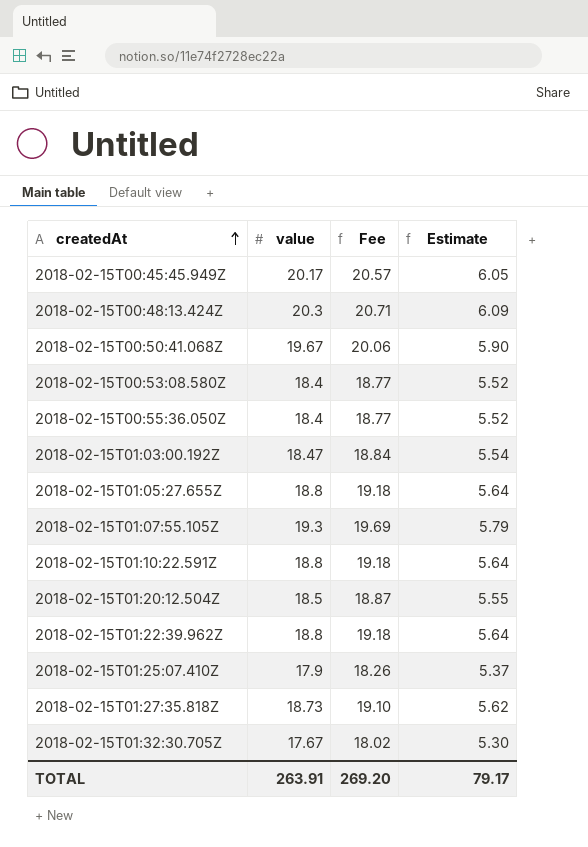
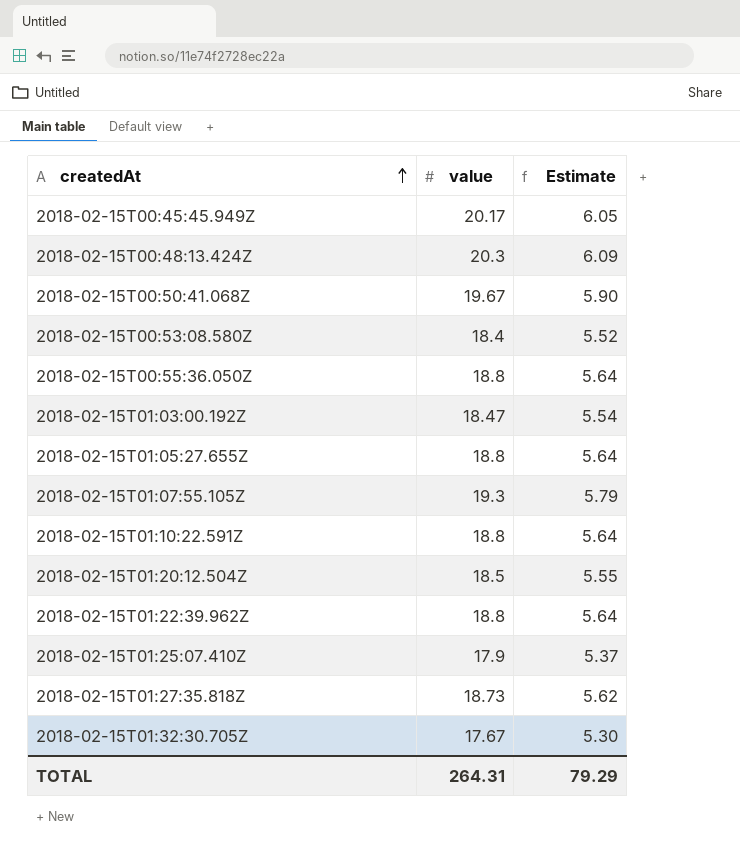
column Fee | formula: [value] * 1.02 -> none
2018-02-15T00:55:36.050Z | value: 18.4 -> 18.8
2018-02-15T00:55:36.050Z | Estimate: 5.52 -> 5.64
TOTAL | value: 263.91 -> 264.31
TOTAL | Estimate: 79.17 -> 79.29

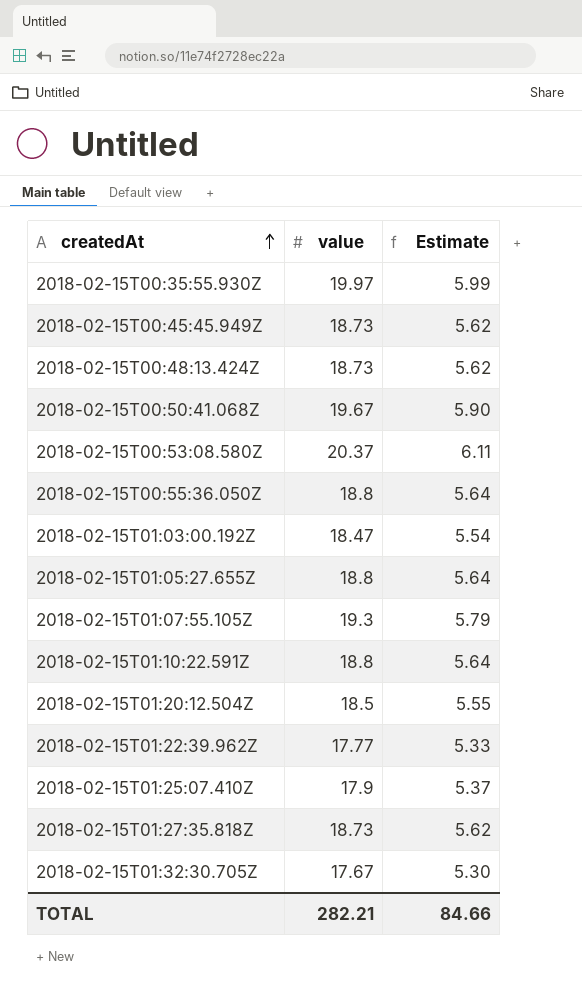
row 2018-02-15T00:35:55.930Z: none -> 19.97 | 5.99
2018-02-15T00:45:45.949Z | value: 20.17 -> 18.73
2018-02-15T00:45:45.949Z | Estimate: 6.05 -> 5.62
2018-02-15T00:48:13.424Z | value: 20.3 -> 18.73
2018-02-15T00:48:13.424Z | Estimate: 6.09 -> 5.62
2018-02-15T00:53:08.580Z | value: 18.4 -> 20.37
2018-02-15T00:53:08.580Z | Estimate: 5.52 -> 6.11
2018-02-15T01:22:39.962Z | value: 18.8 -> 17.77
2018-02-15T01:22:39.962Z | Estimate: 5.64 -> 5.33
TOTAL | value: 264.31 -> 282.21
TOTAL | Estimate: 79.29 -> 84.66

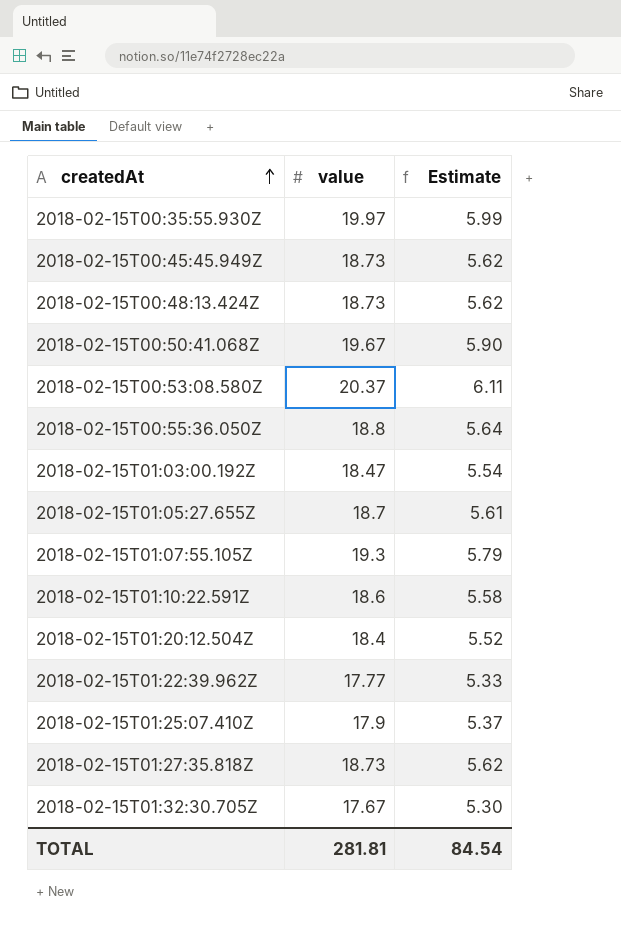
2018-02-15T01:05:27.655Z | value: 18.8 -> 18.7
2018-02-15T01:05:27.655Z | Estimate: 5.64 -> 5.61
2018-02-15T01:10:22.591Z | value: 18.8 -> 18.6
2018-02-15T01:10:22.591Z | Estimate: 5.64 -> 5.58
2018-02-15T01:20:12.504Z | value: 18.5 -> 18.4
2018-02-15T01:20:12.504Z | Estimate: 5.55 -> 5.52
TOTAL | value: 282.21 -> 281.81
TOTAL | Estimate: 84.66 -> 84.54

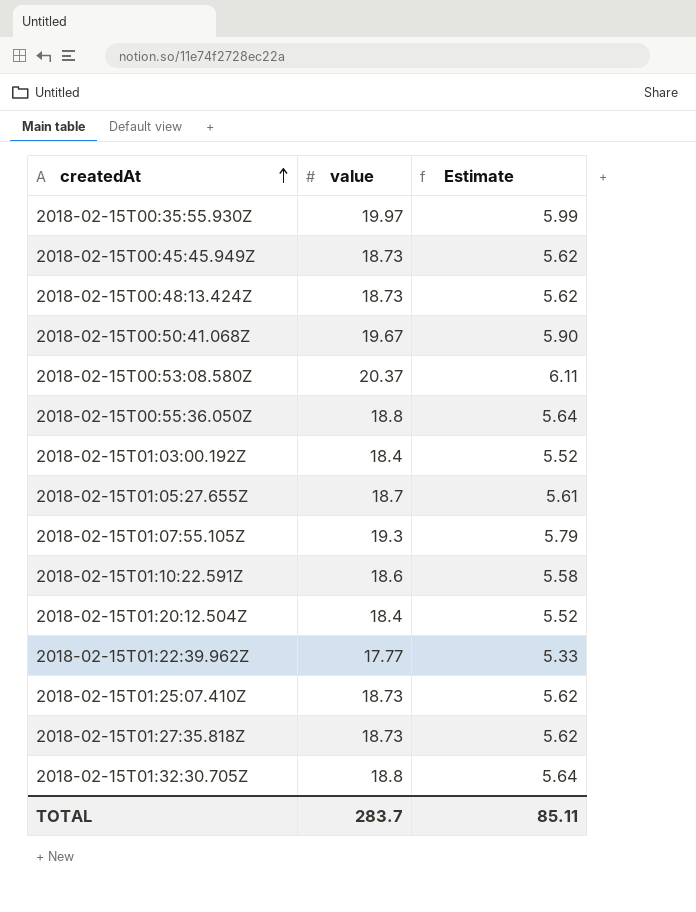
2018-02-15T01:03:00.192Z | value: 18.47 -> 18.4
2018-02-15T01:03:00.192Z | Estimate: 5.54 -> 5.52
2018-02-15T01:25:07.410Z | value: 17.9 -> 18.73
2018-02-15T01:25:07.410Z | Estimate: 5.37 -> 5.62
2018-02-15T01:32:30.705Z | value: 17.67 -> 18.8
2018-02-15T01:32:30.705Z | Estimate: 5.30 -> 5.64
TOTAL | value: 281.81 -> 283.7
TOTAL | Estimate: 84.54 -> 85.11

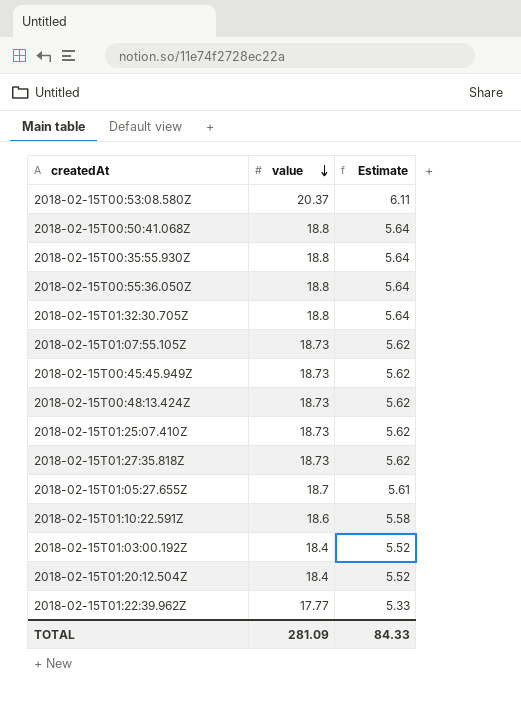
row order: createdAt ascending -> value descending
2018-02-15T00:50:41.068Z | value: 19.67 -> 18.8
2018-02-15T00:50:41.068Z | Estimate: 5.90 -> 5.64
2018-02-15T00:35:55.930Z | value: 19.97 -> 18.8
2018-02-15T00:35:55.930Z | Estimate: 5.99 -> 5.64
2018-02-15T01:07:55.105Z | value: 19.3 -> 18.73
2018-02-15T01:07:55.105Z | Estimate: 5.79 -> 5.62
TOTAL | value: 283.7 -> 281.09
TOTAL | Estimate: 85.11 -> 84.33

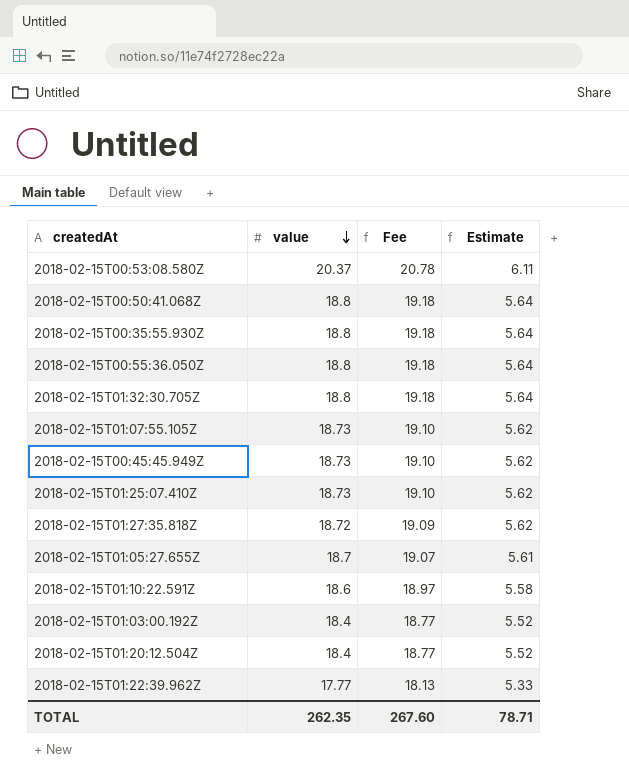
column Fee | formula: none -> [value] * 1.02
row 2018-02-15T00:48:13.424Z: 18.73 | 5.62 -> none
2018-02-15T01:27:35.818Z | value: 18.73 -> 18.72
TOTAL | value: 281.09 -> 262.35
TOTAL | Estimate: 84.33 -> 78.71

